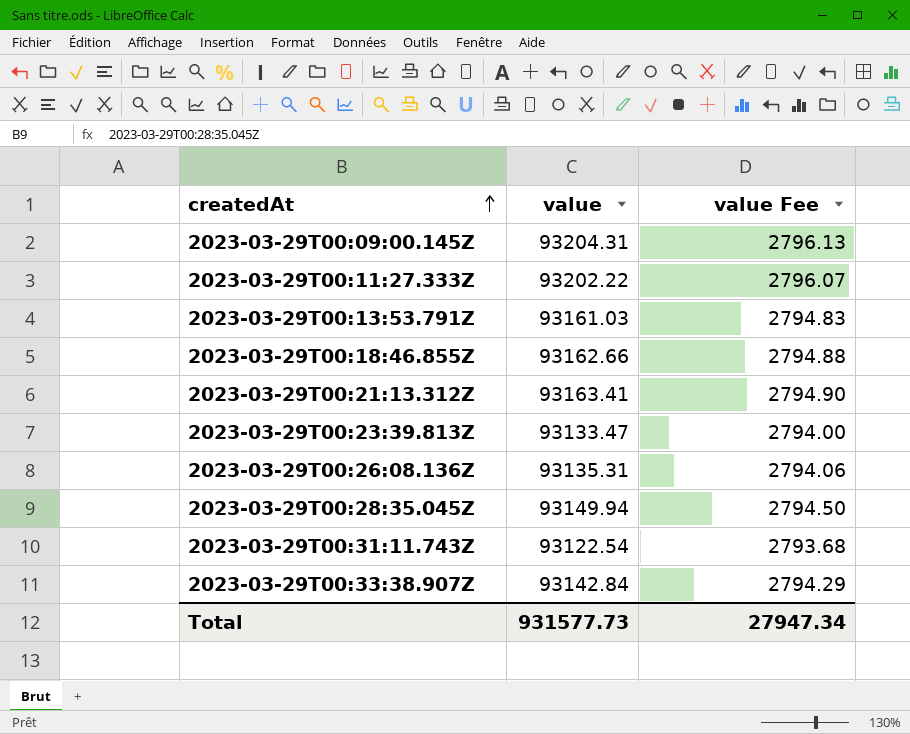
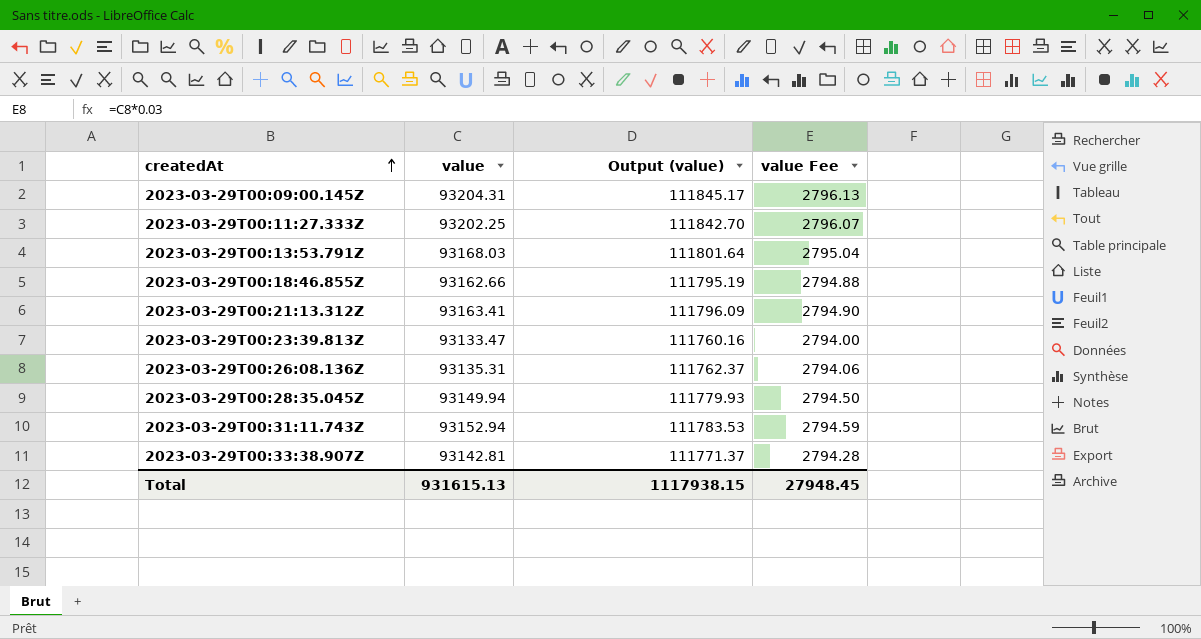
column Output (value) | formula: none -> [value] * 1.2
2023-03-29T00:11:27.333Z | value: 93202.22 -> 93202.25
2023-03-29T00:13:53.791Z | value: 93161.03 -> 93168.03
2023-03-29T00:13:53.791Z | value Fee: 2794.83 -> 2795.04
2023-03-29T00:31:11.743Z | value: 93122.54 -> 93152.94
2023-03-29T00:31:11.743Z | value Fee: 2793.68 -> 2794.59
2023-03-29T00:33:38.907Z | value: 93142.84 -> 93142.81
2023-03-29T00:33:38.907Z | value Fee: 2794.29 -> 2794.28
Total | value: 931577.73 -> 931615.13
Total | value Fee: 27947.34 -> 27948.45

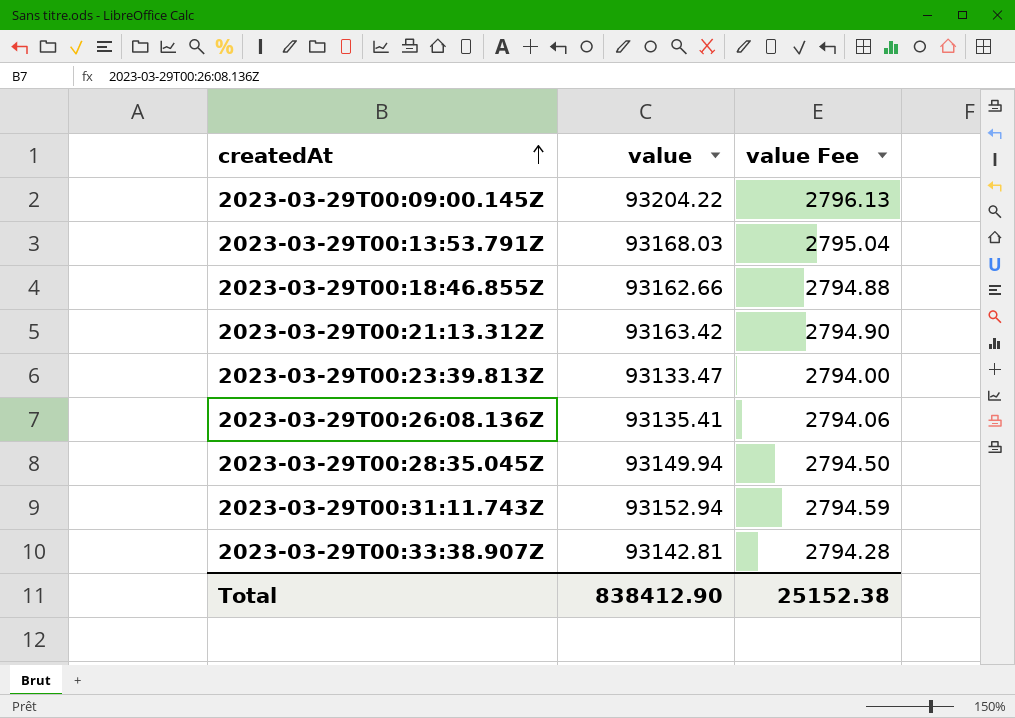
column Output (value) | formula: [value] * 1.2 -> none
row 2023-03-29T00:11:27.333Z: 93202.25 | 111842.70 | 2796.07 -> none
2023-03-29T00:09:00.145Z | value: 93204.31 -> 93204.22
2023-03-29T00:21:13.312Z | value: 93163.41 -> 93163.42
2023-03-29T00:26:08.136Z | value: 93135.31 -> 93135.41
Total | value: 931615.13 -> 838412.90
Total | value Fee: 27948.45 -> 25152.38

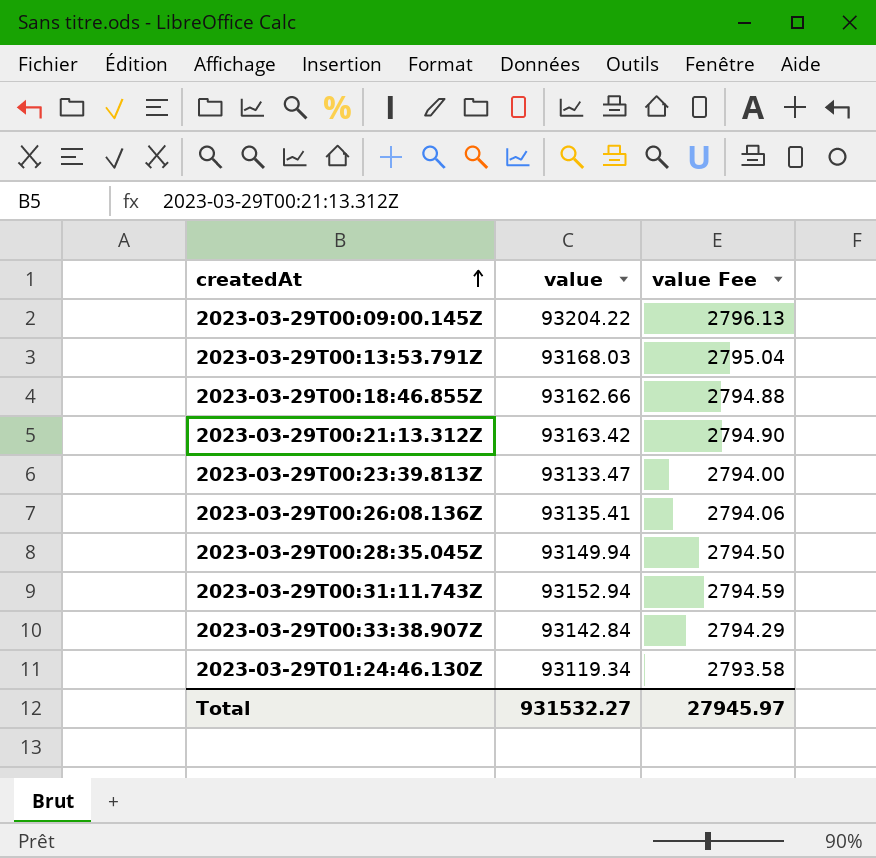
2023-03-29T00:33:38.907Z | value: 93142.81 -> 93142.84
2023-03-29T00:33:38.907Z | value Fee: 2794.28 -> 2794.29
row 2023-03-29T01:24:46.130Z: none -> 93119.34 | 2793.58
Total | value: 838412.90 -> 931532.27
Total | value Fee: 25152.38 -> 27945.97

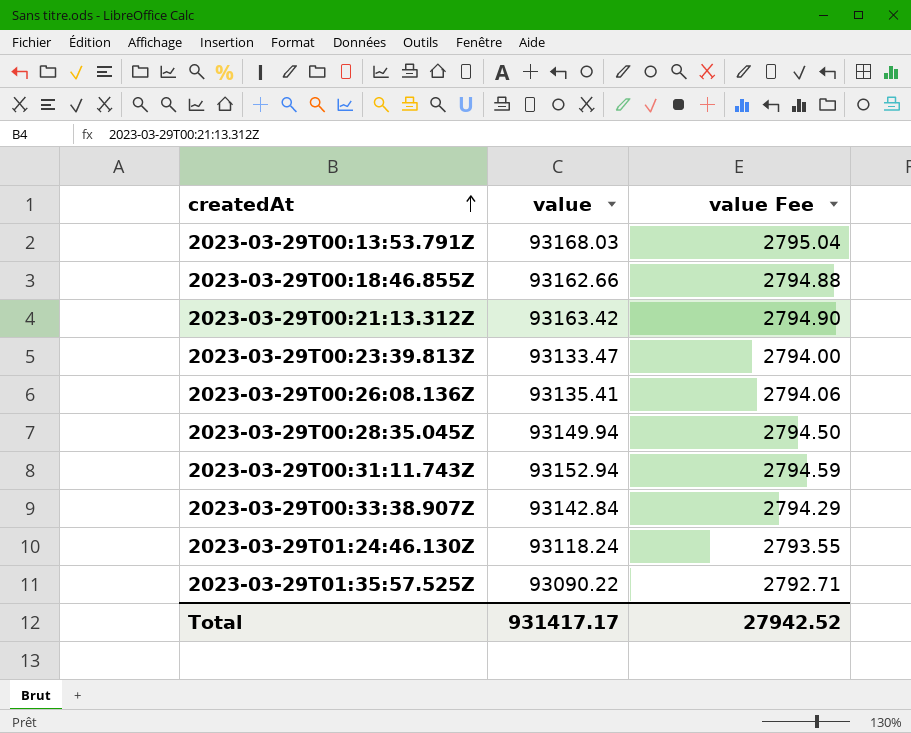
row 2023-03-29T00:09:00.145Z: 93204.22 | 2796.13 -> none
2023-03-29T01:24:46.130Z | value: 93119.34 -> 93118.24
2023-03-29T01:24:46.130Z | value Fee: 2793.58 -> 2793.55
row 2023-03-29T01:35:57.525Z: none -> 93090.22 | 2792.71
Total | value: 931532.27 -> 931417.17
Total | value Fee: 27945.97 -> 27942.52

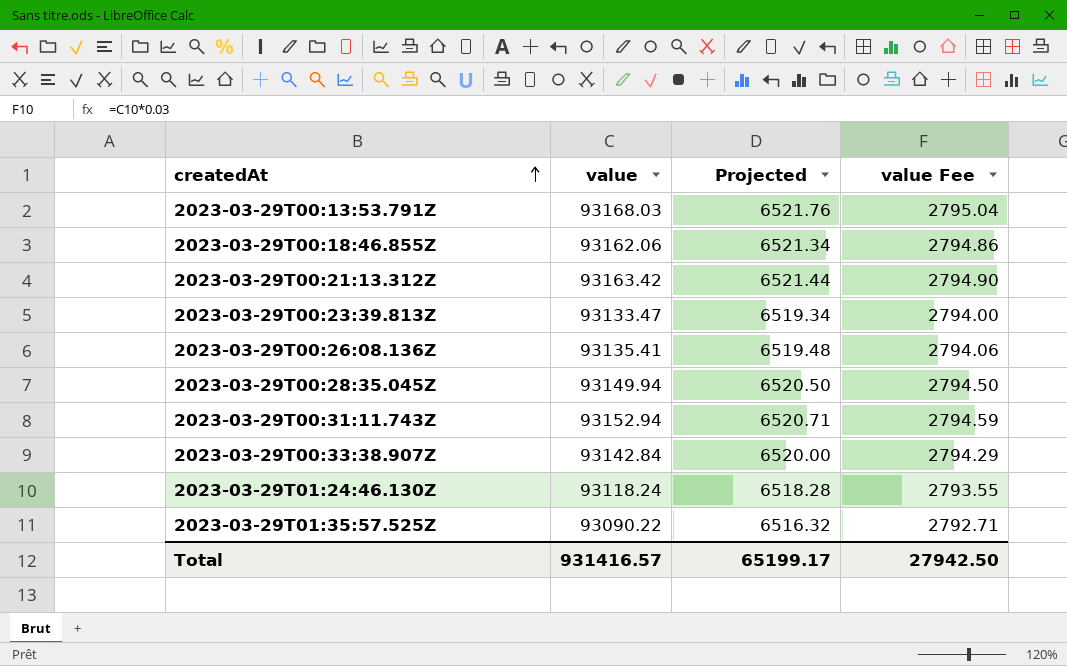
column Projected | formula: none -> [value] * 0.07
2023-03-29T00:18:46.855Z | value: 93162.66 -> 93162.06
2023-03-29T00:18:46.855Z | value Fee: 2794.88 -> 2794.86
Total | value: 931417.17 -> 931416.57
Total | value Fee: 27942.52 -> 27942.50

